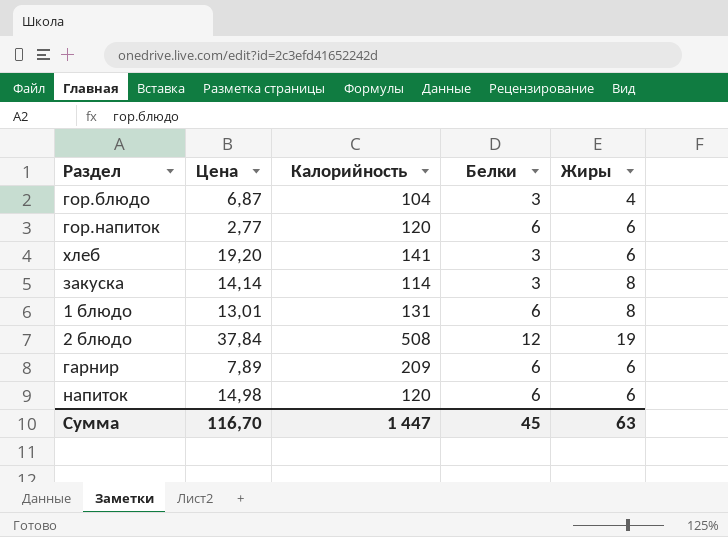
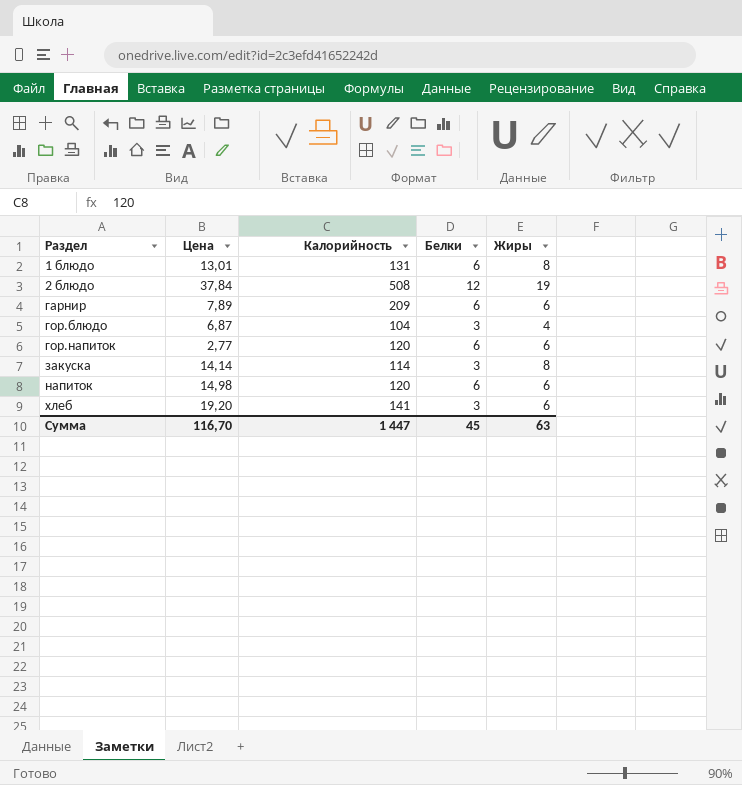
row order: none -> Раздел ascending

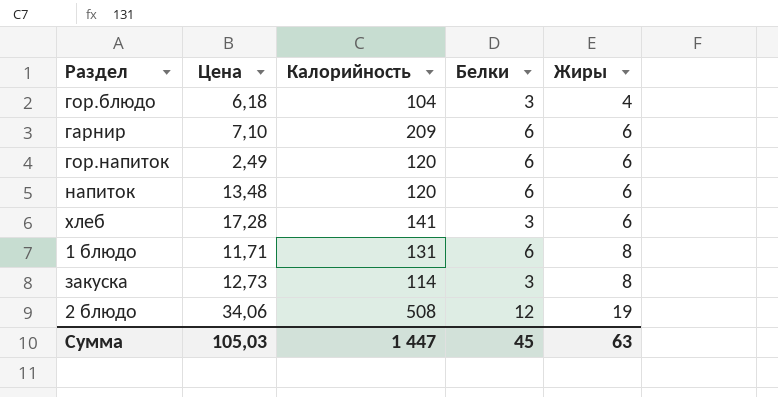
row order: Раздел ascending -> Жиры ascending
гор.блюдо | Цена: 6,87 -> 6,18
гарнир | Цена: 7,89 -> 7,10
гор.напиток | Цена: 2,77 -> 2,49
напиток | Цена: 14,98 -> 13,48
хлеб | Цена: 19,20 -> 17,28
1 блюдо | Цена: 13,01 -> 11,71
закуска | Цена: 14,14 -> 12,73
2 блюдо | Цена: 37,84 -> 34,06
Сумма | Цена: 116,70 -> 105,03

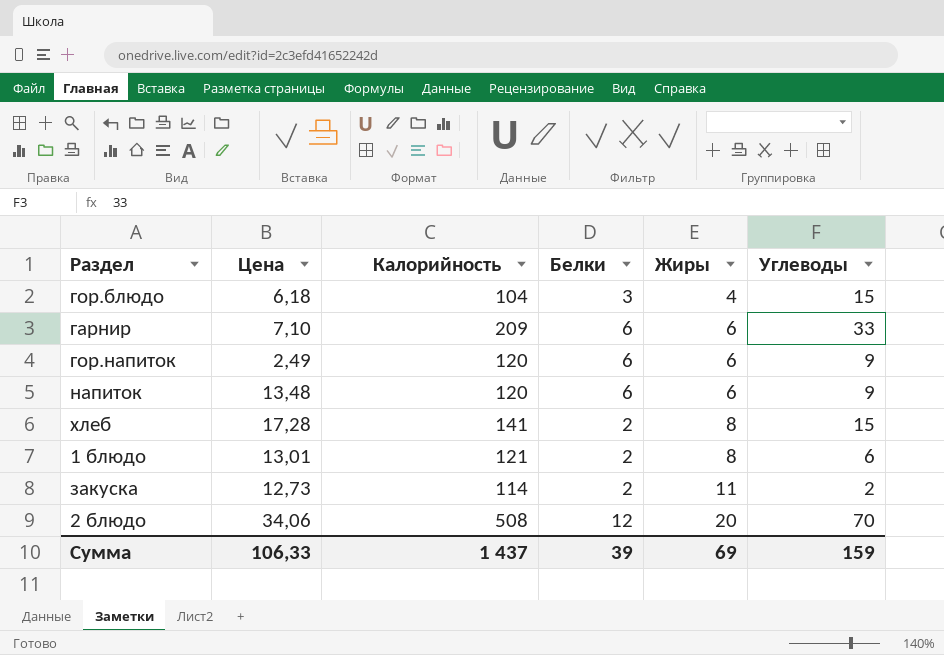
column Углеводы | position: none -> 6
хлеб | Белки: 3 -> 2
хлеб | Жиры: 6 -> 8
1 блюдо | Цена: 11,71 -> 13,01
1 блюдо | Калорийность: 131 -> 121
1 блюдо | Белки: 6 -> 2
закуска | Белки: 3 -> 2
закуска | Жиры: 8 -> 11
2 блюдо | Жиры: 19 -> 20
Сумма | Цена: 105,03 -> 106,33
Сумма | Калорийность: 1 447 -> 1 437
Сумма | Белки: 45 -> 39
Сумма | Жиры: 63 -> 69

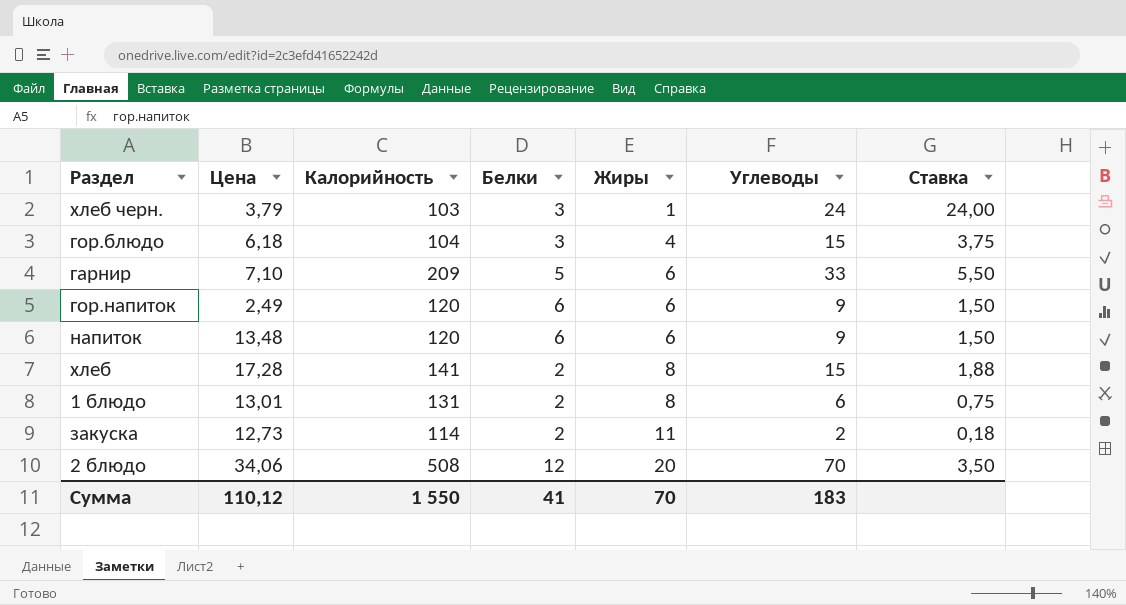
column Ставка | formula: none -> [Углеводы] / [Жиры]
row хлеб черн.: none -> 3,79 | 103 | 3 | 1 | 24 | 24,00
гарнир | Белки: 6 -> 5
1 блюдо | Калорийность: 121 -> 131
Сумма | Цена: 106,33 -> 110,12
Сумма | Калорийность: 1 437 -> 1 550
Сумма | Белки: 39 -> 41
Сумма | Жиры: 69 -> 70
Сумма | Углеводы: 159 -> 183

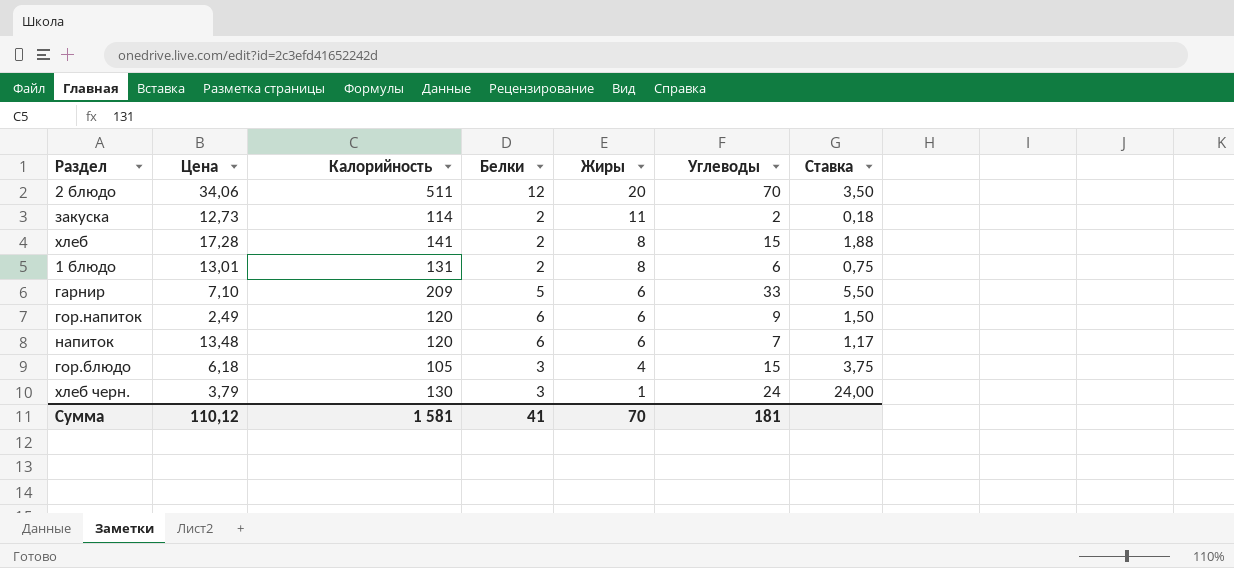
row order: Жиры ascending -> Жиры descending
2 блюдо | Калорийность: 508 -> 511
напиток | Углеводы: 9 -> 7
напиток | Ставка: 1,50 -> 1,17
гор.блюдо | Калорийность: 104 -> 105
хлеб черн. | Калорийность: 103 -> 130
Сумма | Калорийность: 1 550 -> 1 581
Сумма | Углеводы: 183 -> 181

